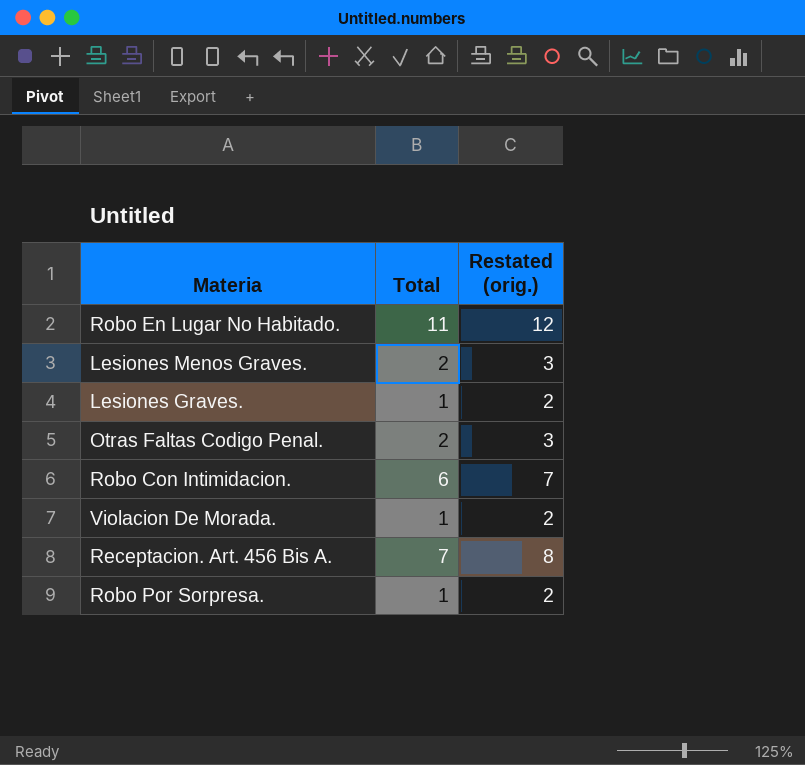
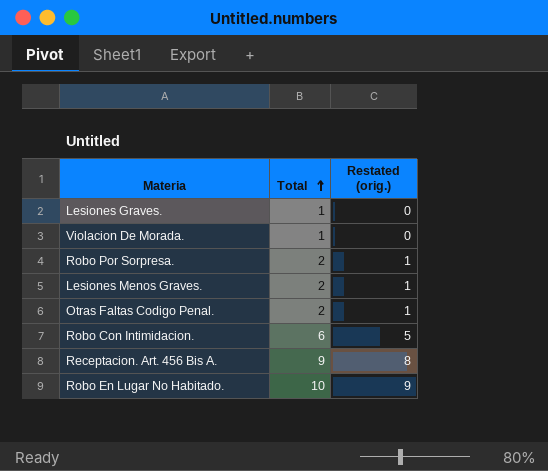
row order: none -> Total ascending
column Restated (orig.) | formula: [Total] + 1 -> [Total] - 1
Robo Por Sorpresa. | Total: 1 -> 2
Receptacion. Art. 456 Bis A. | Total: 7 -> 9
Robo En Lugar No Habitado. | Total: 11 -> 10

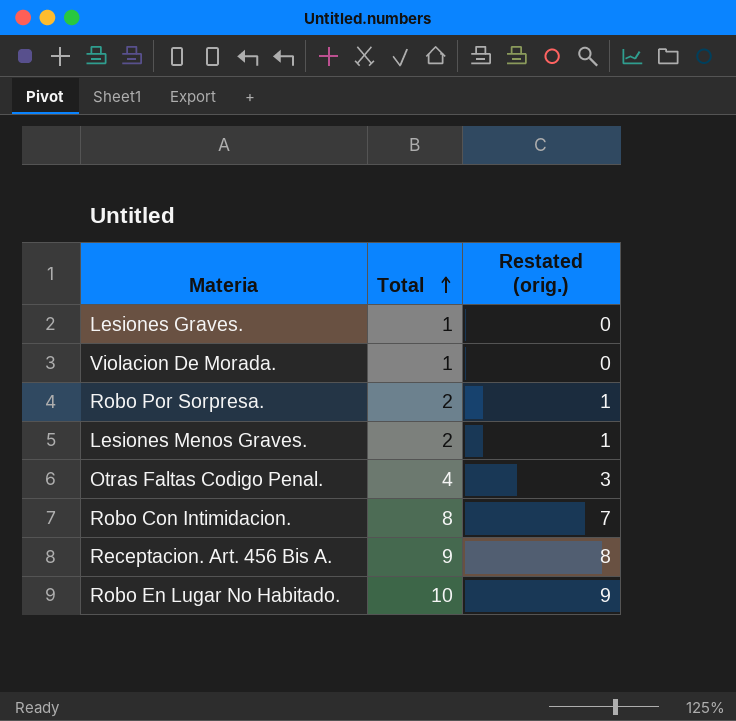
Otras Faltas Codigo Penal. | Total: 2 -> 4
Otras Faltas Codigo Penal. | Restated (orig.): 1 -> 3
Robo Con Intimidacion. | Total: 6 -> 8
Robo Con Intimidacion. | Restated (orig.): 5 -> 7

